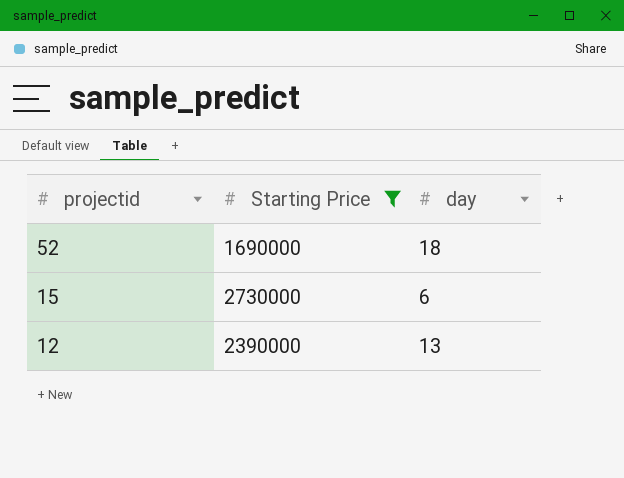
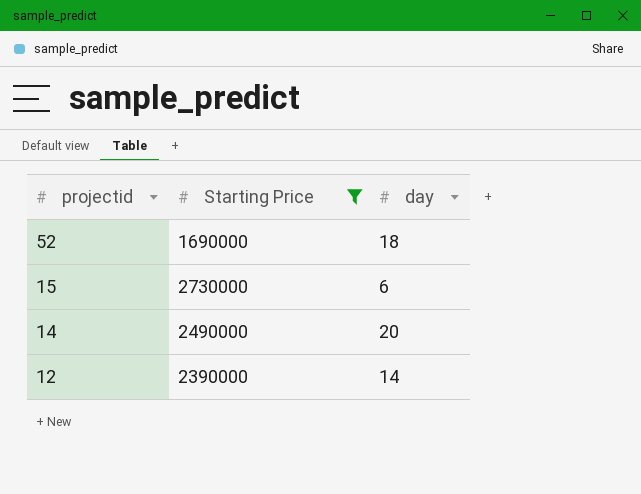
row 14: none -> 2490000 | 20
12 | day: 13 -> 14

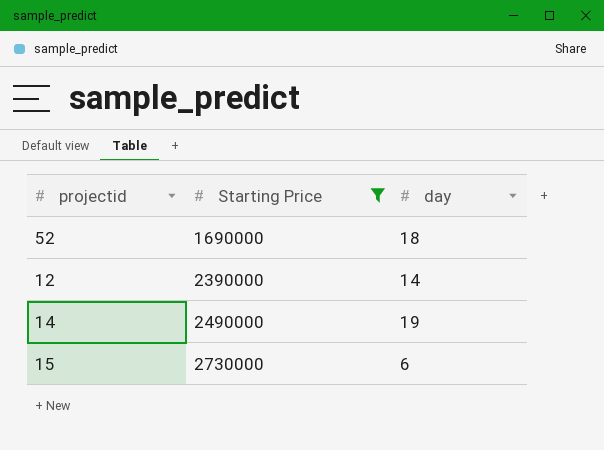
row order: projectid descending -> Starting Price ascending
14 | day: 20 -> 19

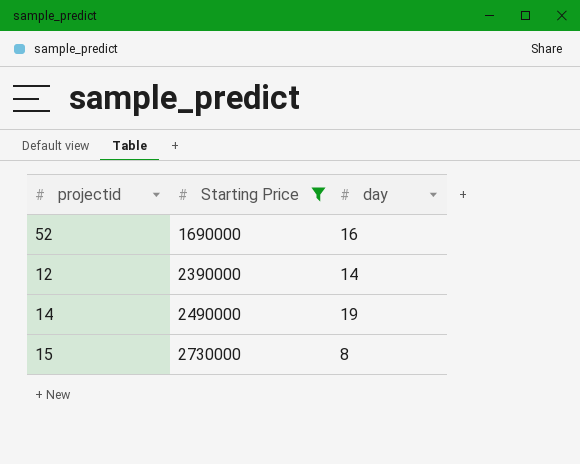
52 | day: 18 -> 16
15 | day: 6 -> 8

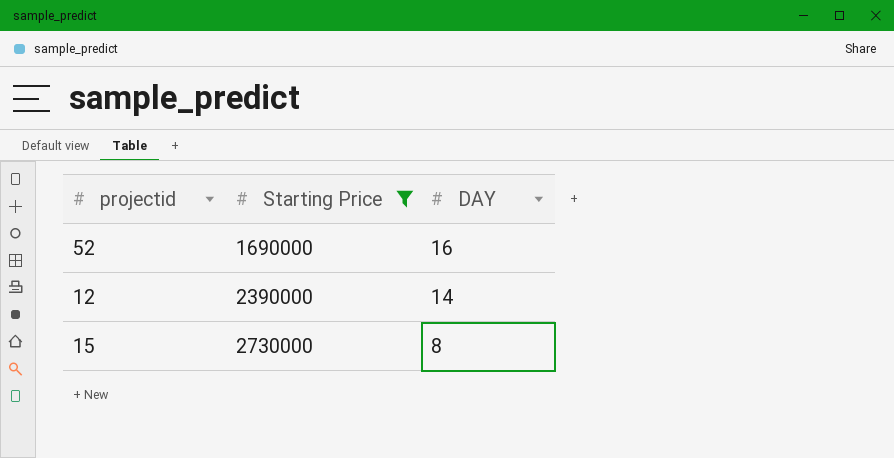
column name: day -> DAY
row 14: 2490000 | 19 -> none

